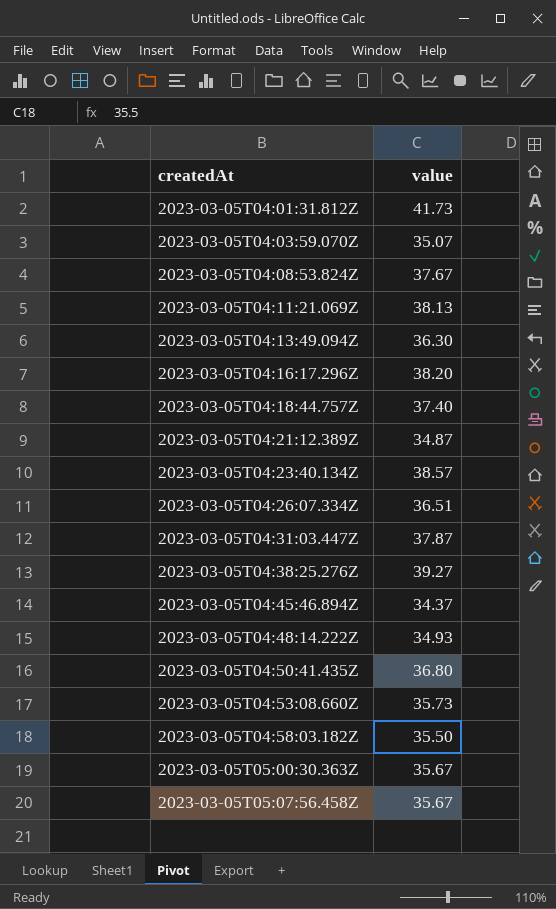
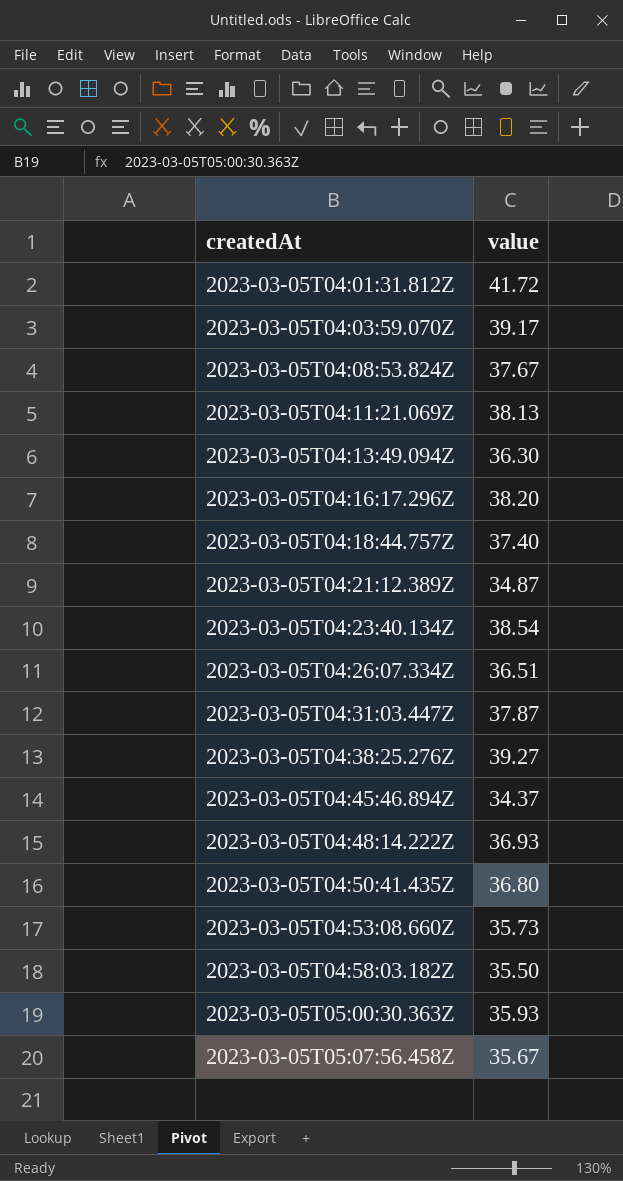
2023-03-05T04:01:31.812Z | value: 41.73 -> 41.72
2023-03-05T04:03:59.070Z | value: 35.07 -> 39.17
2023-03-05T04:23:40.134Z | value: 38.57 -> 38.54
2023-03-05T04:48:14.222Z | value: 34.93 -> 36.93
2023-03-05T05:00:30.363Z | value: 35.67 -> 35.93

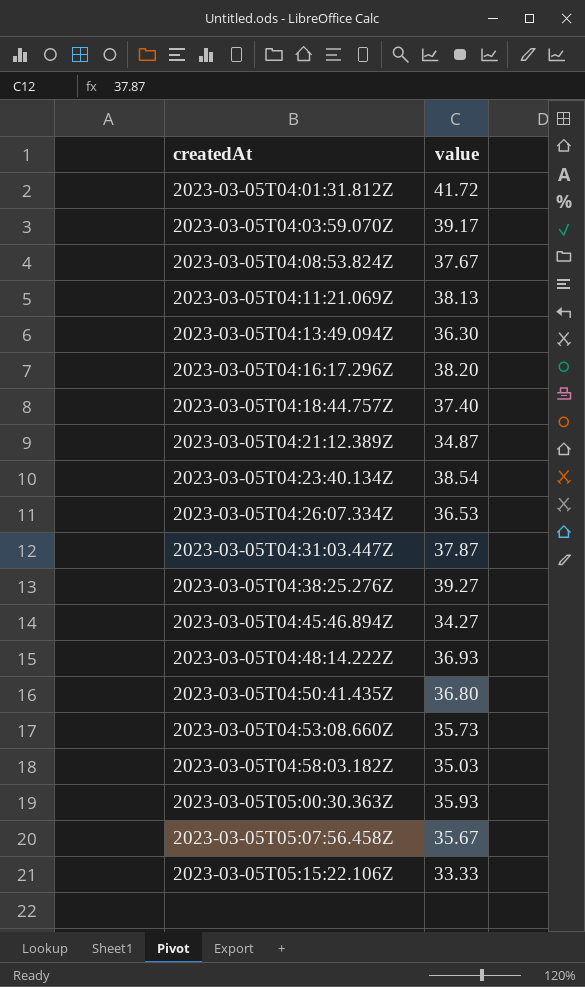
2023-03-05T04:26:07.334Z | value: 36.51 -> 36.53
2023-03-05T04:45:46.894Z | value: 34.37 -> 34.27
2023-03-05T04:58:03.182Z | value: 35.50 -> 35.03
row 2023-03-05T05:15:22.106Z: none -> 33.33

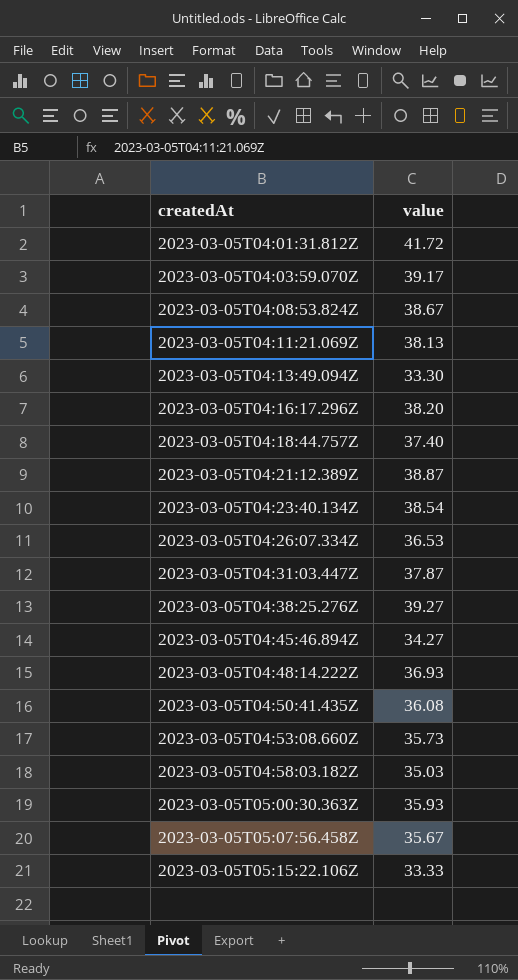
2023-03-05T04:08:53.824Z | value: 37.67 -> 38.67
2023-03-05T04:13:49.094Z | value: 36.30 -> 33.30
2023-03-05T04:21:12.389Z | value: 34.87 -> 38.87
2023-03-05T04:50:41.435Z | value: 36.80 -> 36.08

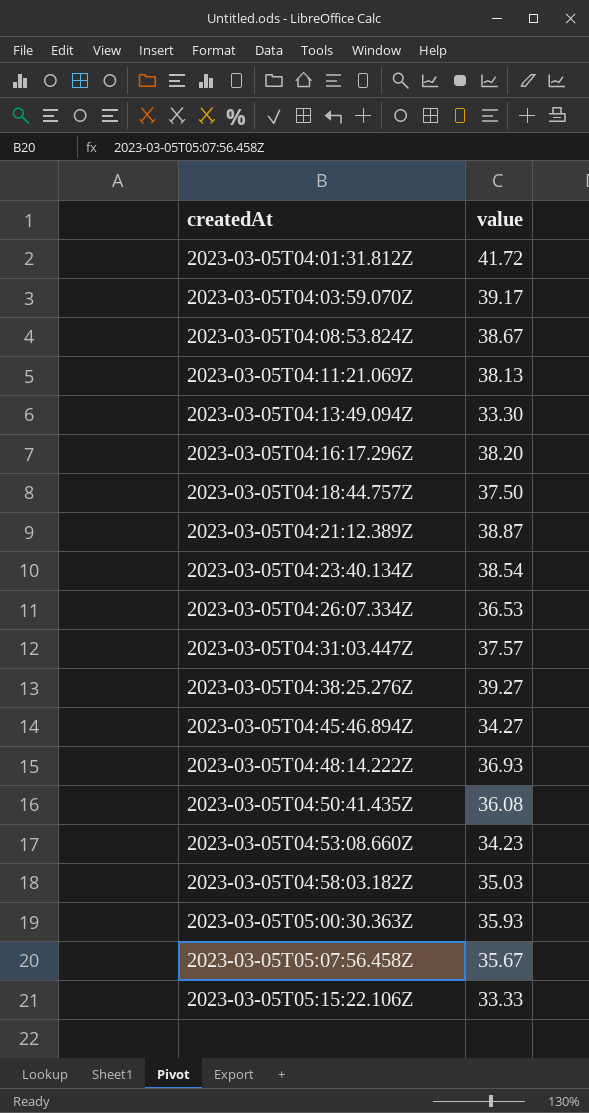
2023-03-05T04:18:44.757Z | value: 37.40 -> 37.50
2023-03-05T04:31:03.447Z | value: 37.87 -> 37.57
2023-03-05T04:53:08.660Z | value: 35.73 -> 34.23

